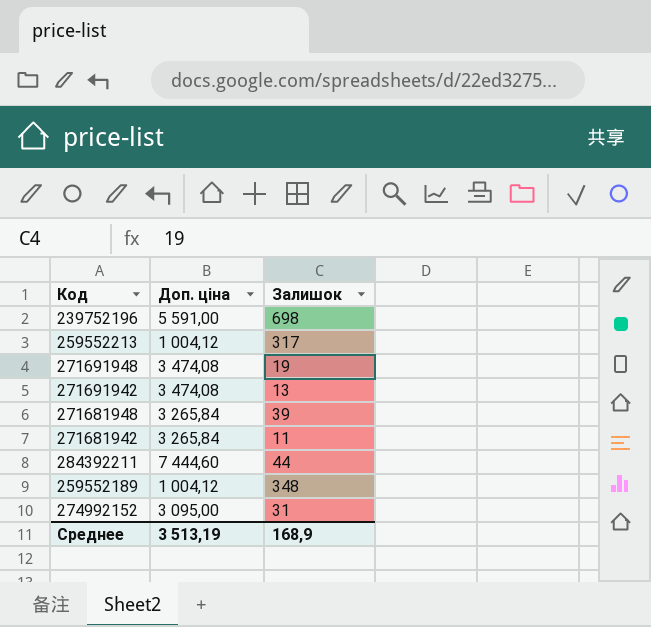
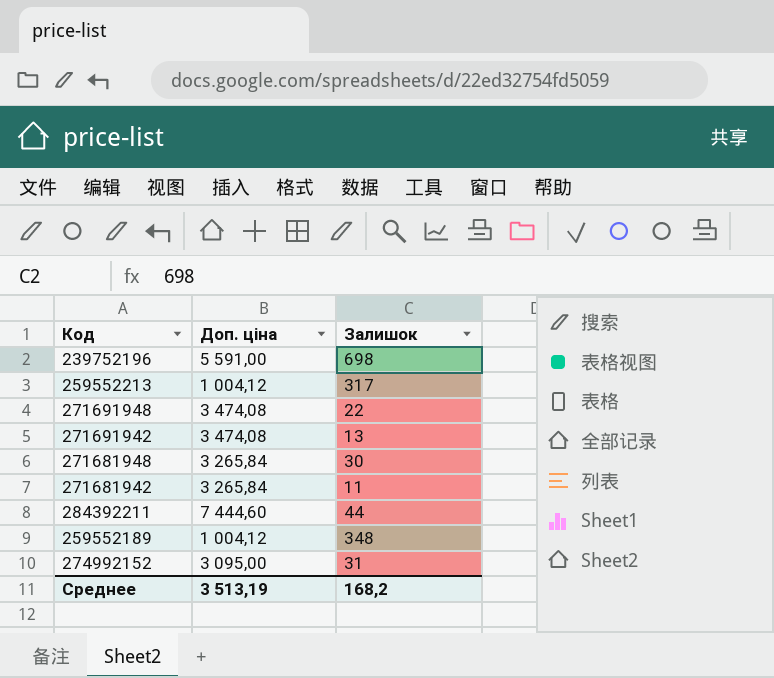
271691948 | Залишок: 19 -> 22
271681948 | Залишок: 39 -> 30
Среднее | Залишок: 168,9 -> 168,2

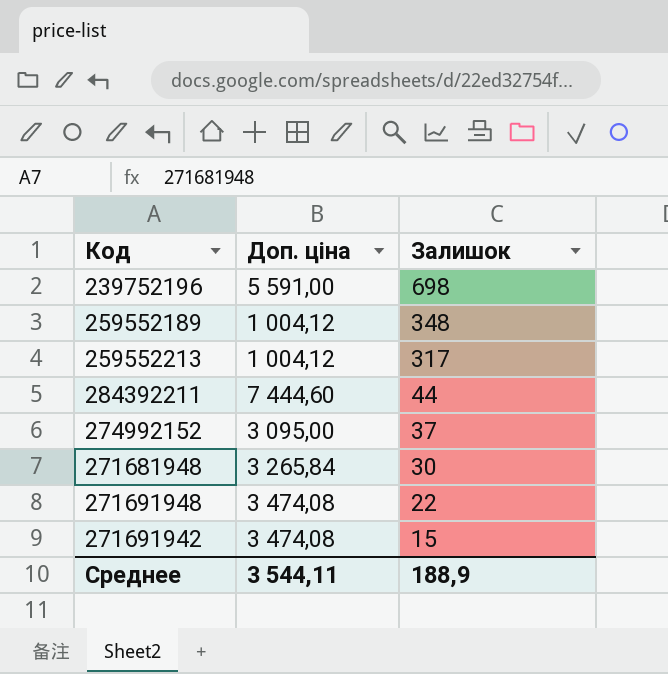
row order: none -> Залишок descending
row 271681942: 3 265,84 | 11 -> none
274992152 | Залишок: 31 -> 37
271691942 | Залишок: 13 -> 15
Среднее | Доп. ціна: 3 513,19 -> 3 544,11
Среднее | Залишок: 168,2 -> 188,9

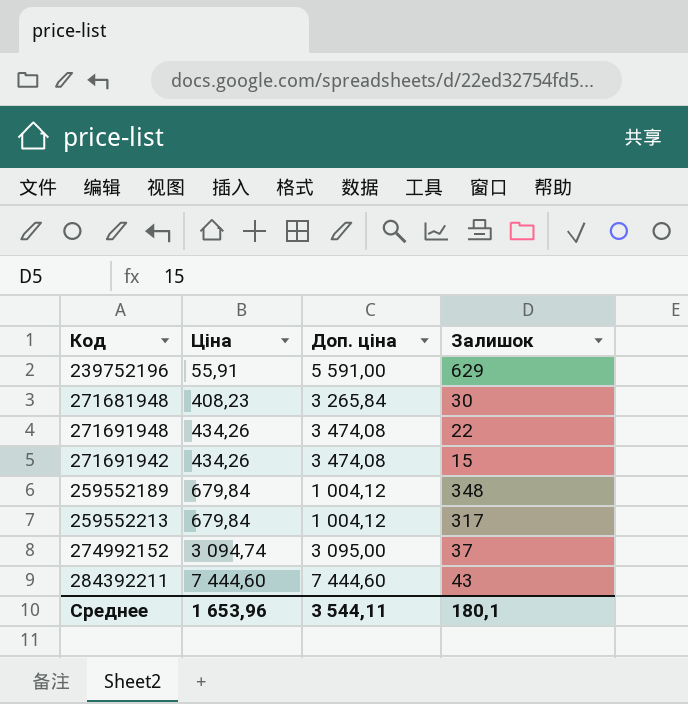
row order: Залишок descending -> Ціна ascending
column Ціна | position: none -> 2
239752196 | Залишок: 698 -> 629
284392211 | Залишок: 44 -> 43
Среднее | Залишок: 188,9 -> 180,1

